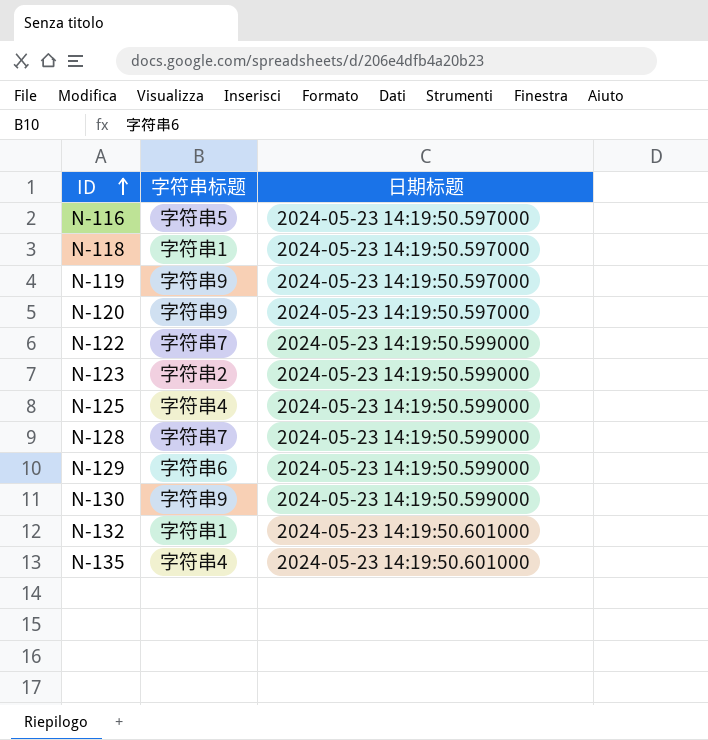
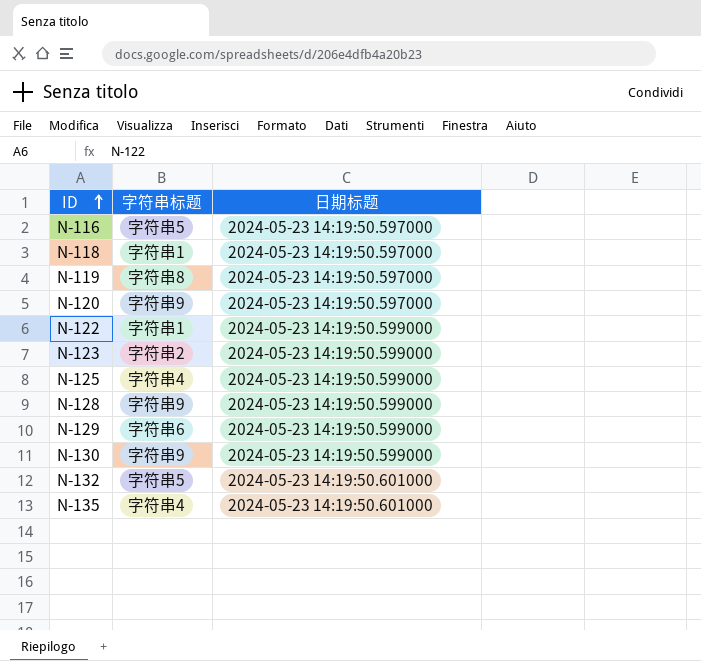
N-119 | 字符串标题: 字符串9 -> 字符串8
N-122 | 字符串标题: 字符串7 -> 字符串1
N-128 | 字符串标题: 字符串7 -> 字符串9
N-132 | 字符串标题: 字符串1 -> 字符串5

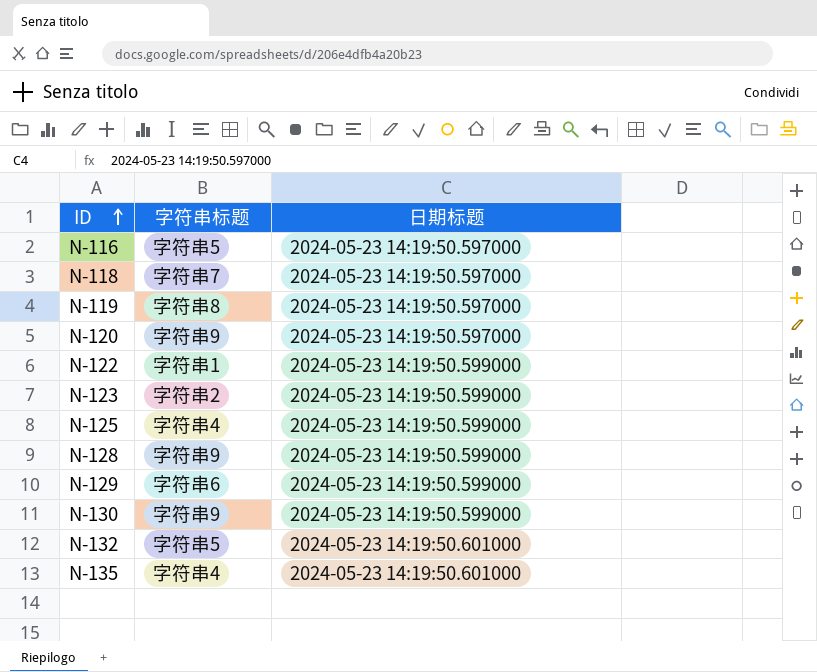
N-118 | 字符串标题: 字符串1 -> 字符串7

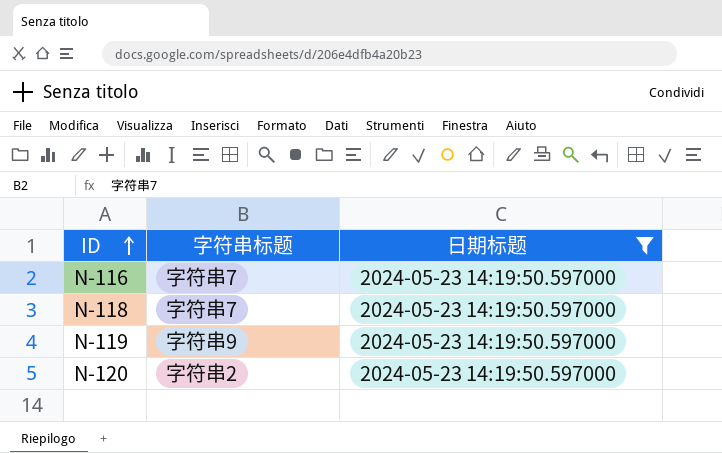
filter: none -> 日期标题 = 2024-05-23 14:19:50.597000
N-116 | 字符串标题: 字符串5 -> 字符串7
N-119 | 字符串标题: 字符串8 -> 字符串9
N-120 | 字符串标题: 字符串9 -> 字符串2

